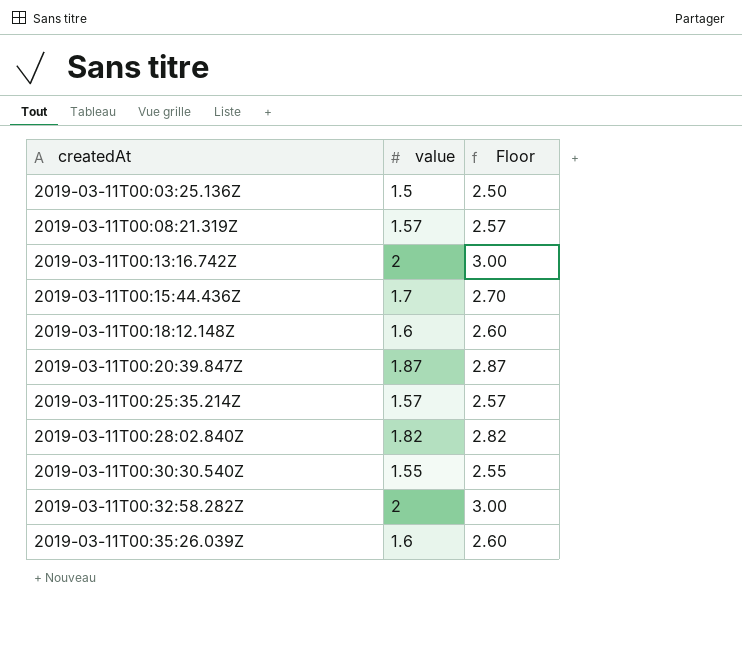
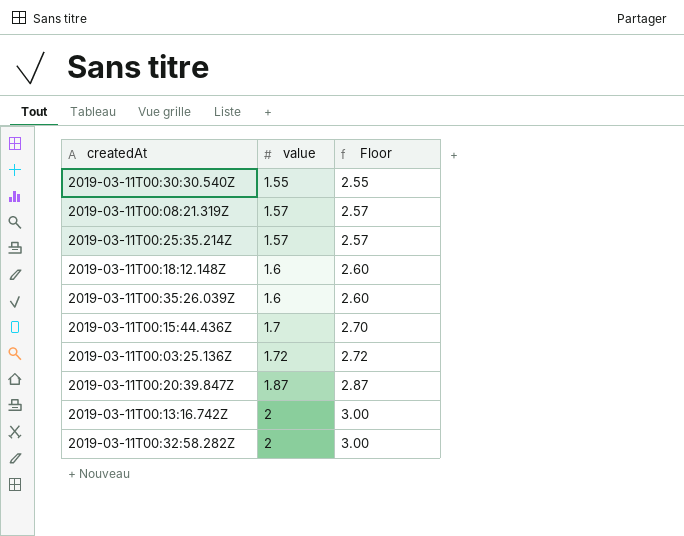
row order: createdAt ascending -> value ascending
row 2019-03-11T00:28:02.840Z: 1.82 | 2.82 -> none
2019-03-11T00:03:25.136Z | value: 1.5 -> 1.72
2019-03-11T00:03:25.136Z | Floor: 2.50 -> 2.72

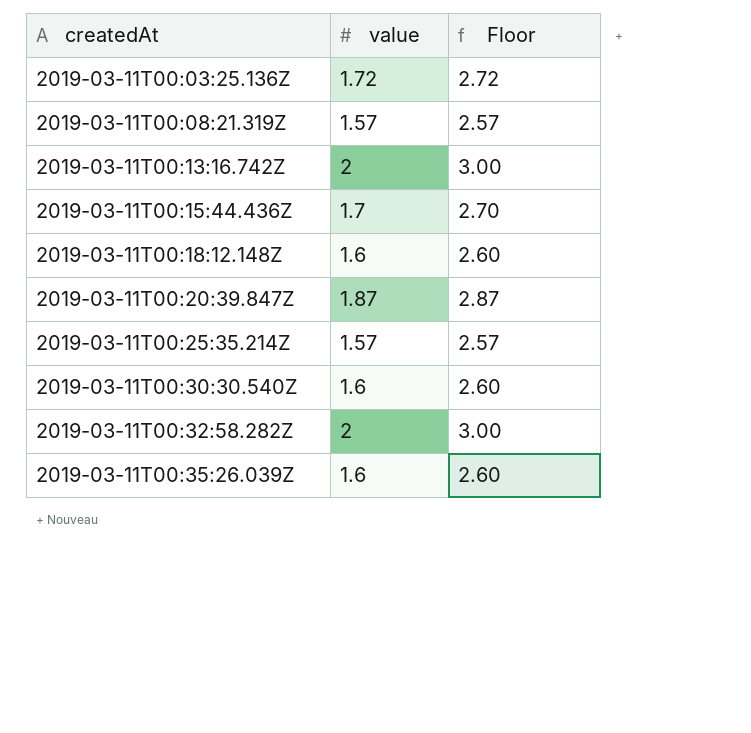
row order: value ascending -> createdAt ascending
2019-03-11T00:30:30.540Z | value: 1.55 -> 1.6
2019-03-11T00:30:30.540Z | Floor: 2.55 -> 2.60

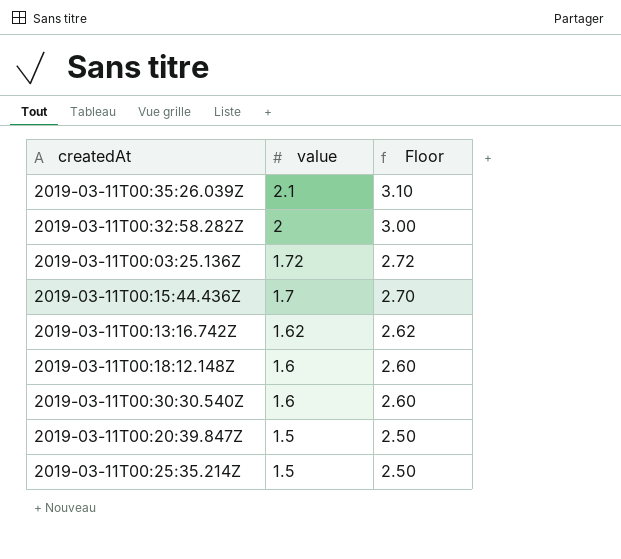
row order: createdAt ascending -> value descending
row 2019-03-11T00:08:21.319Z: 1.57 | 2.57 -> none
2019-03-11T00:35:26.039Z | value: 1.6 -> 2.1
2019-03-11T00:35:26.039Z | Floor: 2.60 -> 3.10
2019-03-11T00:13:16.742Z | value: 2 -> 1.62
2019-03-11T00:13:16.742Z | Floor: 3.00 -> 2.62
2019-03-11T00:20:39.847Z | value: 1.87 -> 1.5
2019-03-11T00:20:39.847Z | Floor: 2.87 -> 2.50
2019-03-11T00:25:35.214Z | value: 1.57 -> 1.5
2019-03-11T00:25:35.214Z | Floor: 2.57 -> 2.50

